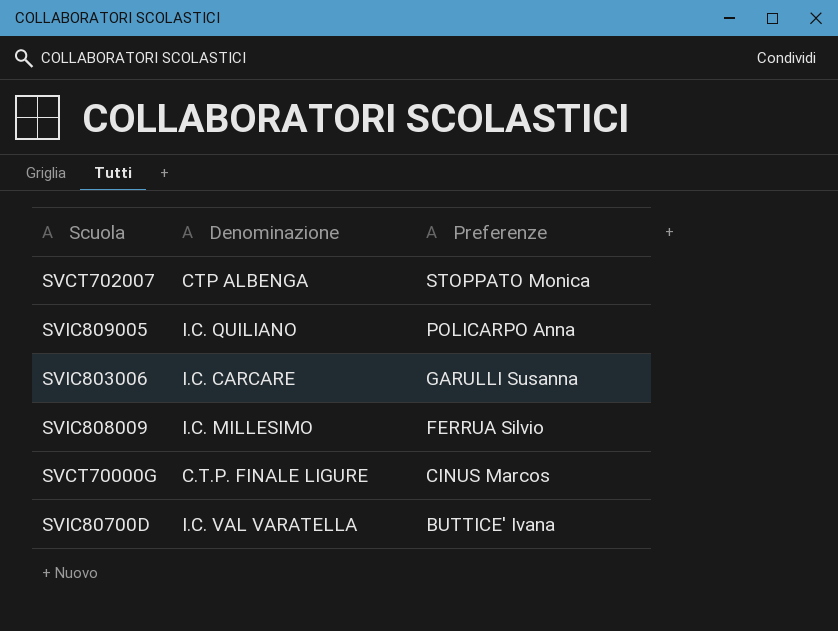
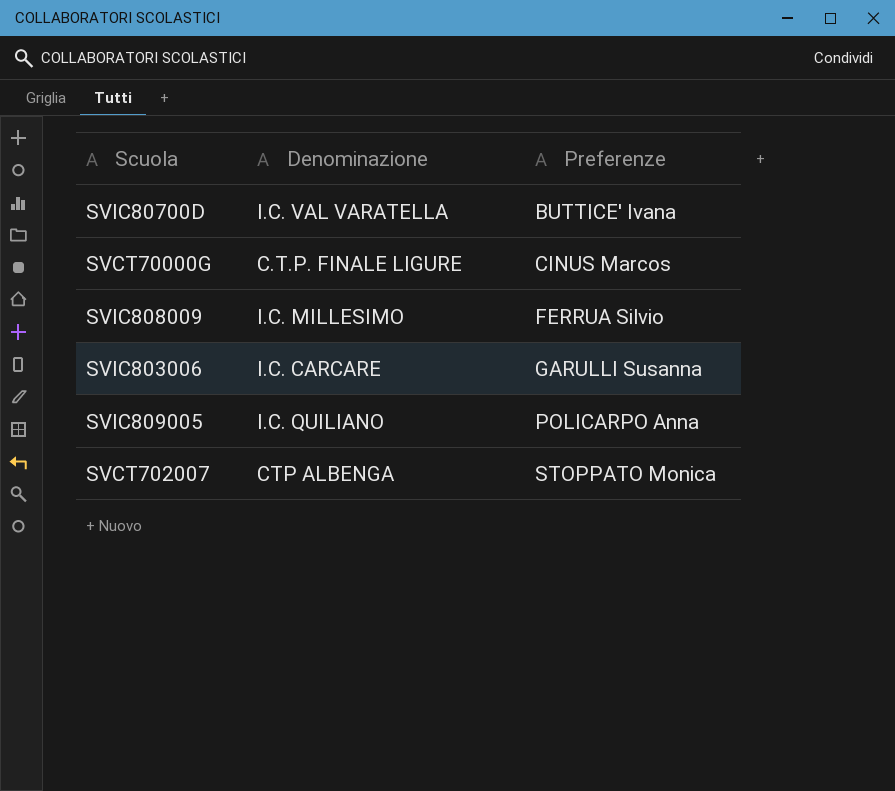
row order: Preferenze descending -> Preferenze ascending

